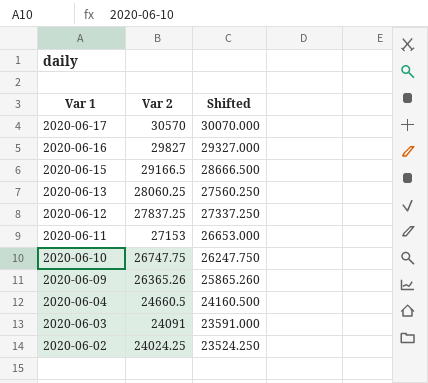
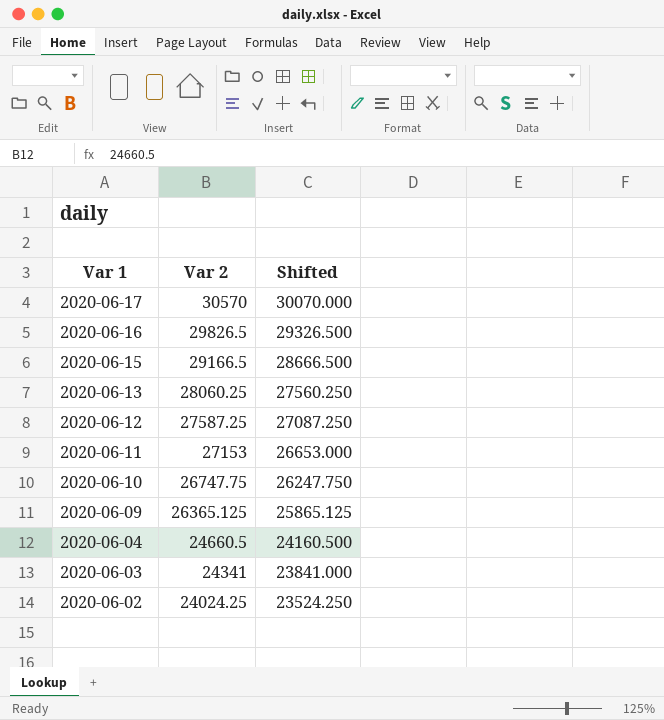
2020-06-16 | Var 2: 29827 -> 29826.5
2020-06-16 | Shifted: 29327.000 -> 29326.500
2020-06-12 | Var 2: 27837.25 -> 27587.25
2020-06-12 | Shifted: 27337.250 -> 27087.250
2020-06-09 | Var 2: 26365.26 -> 26365.125
2020-06-09 | Shifted: 25865.260 -> 25865.125
2020-06-03 | Var 2: 24091 -> 24341
2020-06-03 | Shifted: 23591.000 -> 23841.000

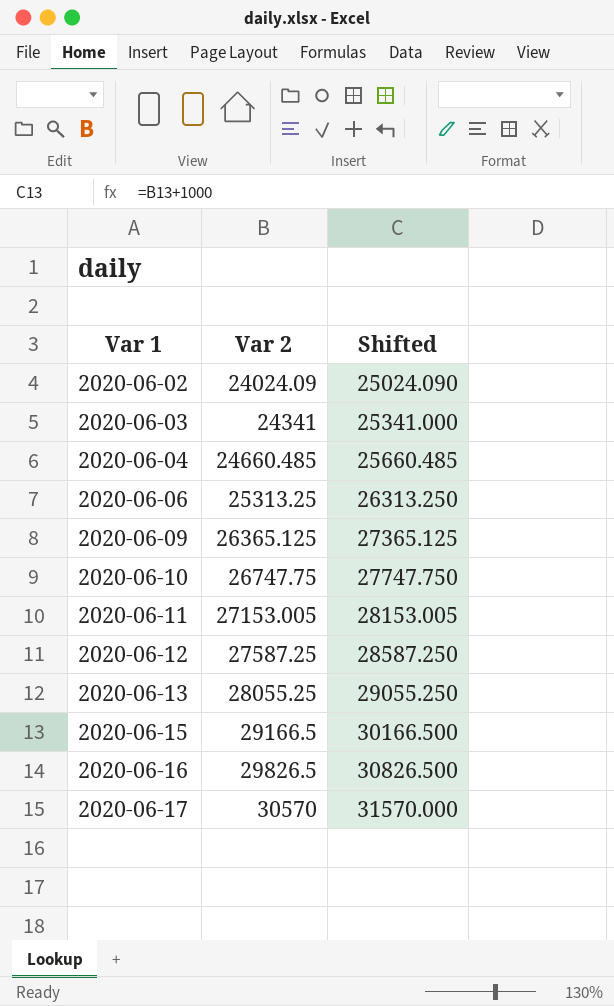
row order: Var 1 descending -> Var 1 ascending
column Shifted | formula: [Var 2] - 500 -> [Var 2] + 1000
2020-06-02 | Var 2: 24024.25 -> 24024.09
2020-06-04 | Var 2: 24660.5 -> 24660.485
row 2020-06-06: none -> 25313.25 | 26313.250
2020-06-11 | Var 2: 27153 -> 27153.005
2020-06-13 | Var 2: 28060.25 -> 28055.25

